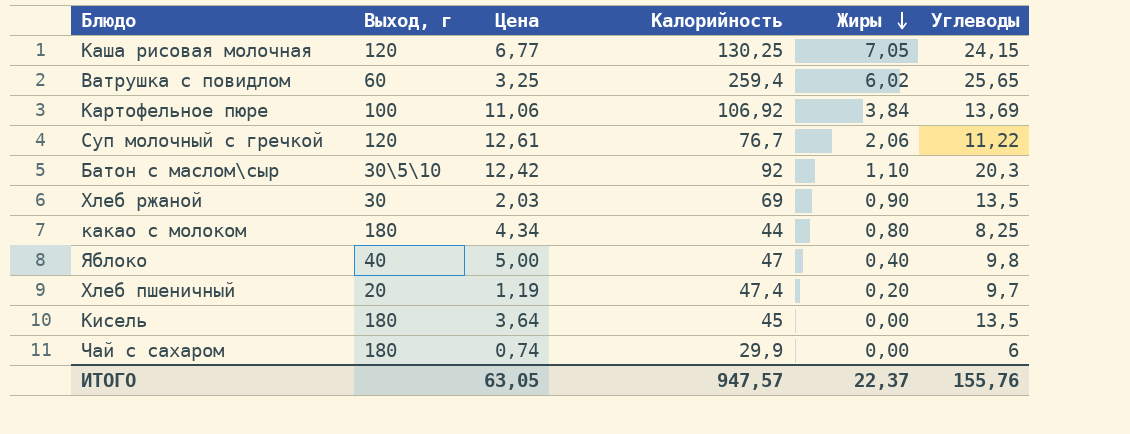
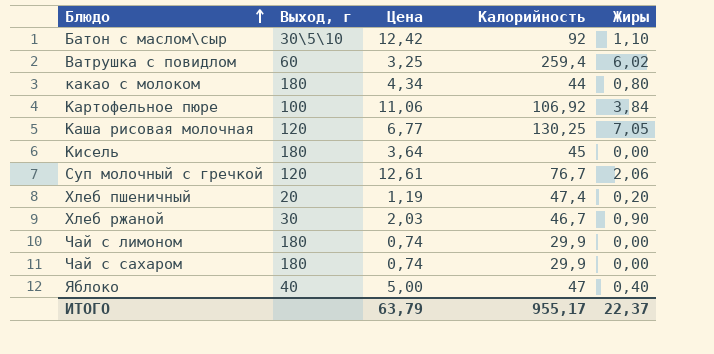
row order: Жиры descending -> Блюдо ascending
column Углеводы | position: 6 -> none
Хлеб ржаной | Калорийность: 69 -> 46,7
row Чай с лимоном: none -> 180 | 0,74 | 29,9 | 0,00
ИТОГО | Цена: 63,05 -> 63,79
ИТОГО | Калорийность: 947,57 -> 955,17

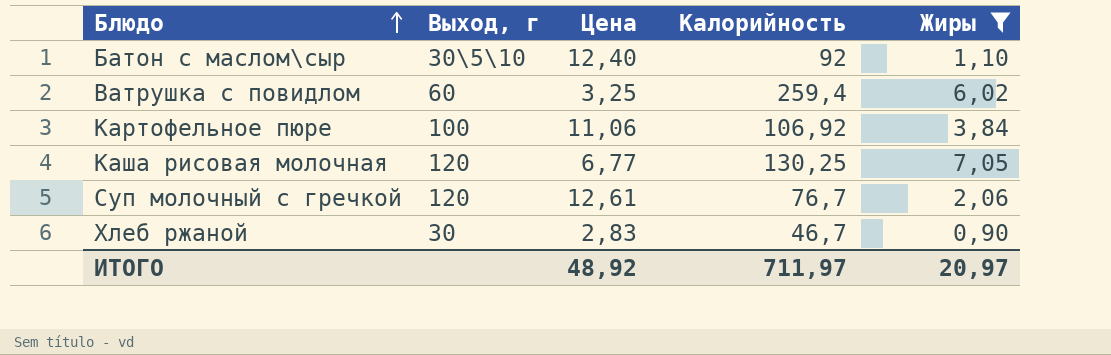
filter: none -> Жиры >= 0,90
Батон с маслом\сыр | Цена: 12,42 -> 12,40
Хлеб ржаной | Цена: 2,03 -> 2,83
ИТОГО | Цена: 63,79 -> 48,92
ИТОГО | Калорийность: 955,17 -> 711,97
ИТОГО | Жиры: 22,37 -> 20,97

